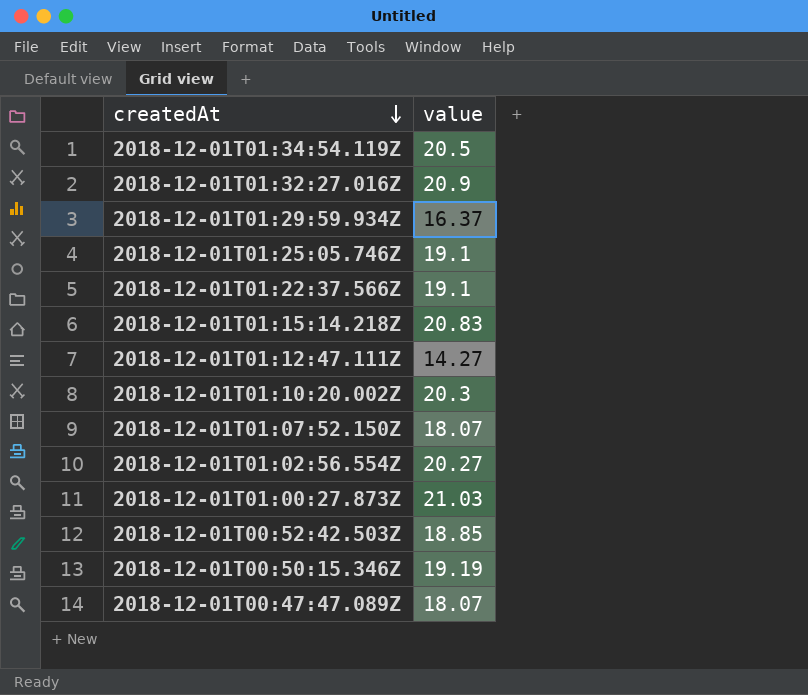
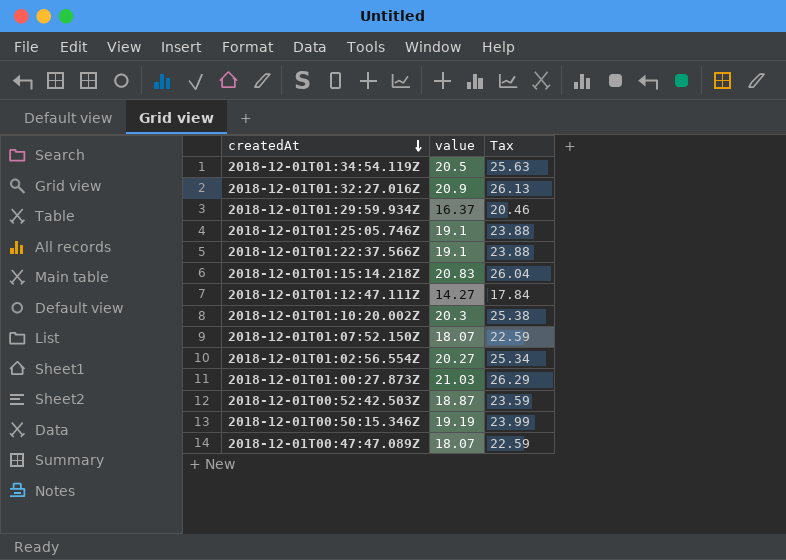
column Tax | formula: none -> [value] * 1.25
2018-12-01T00:52:42.503Z | value: 18.85 -> 18.87

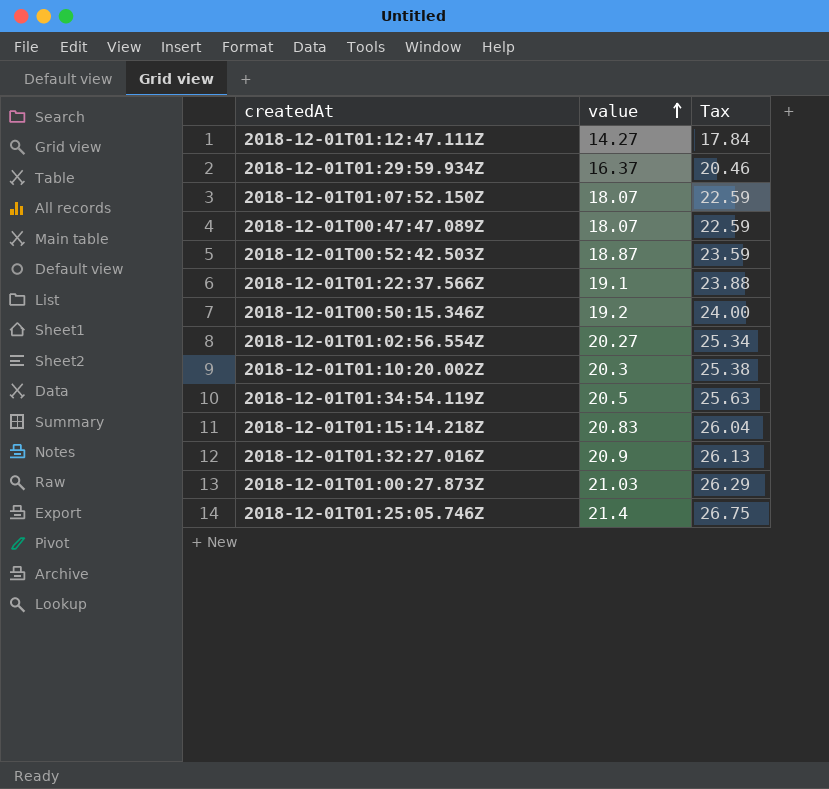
row order: createdAt descending -> value ascending
2018-12-01T00:50:15.346Z | value: 19.19 -> 19.2
2018-12-01T00:50:15.346Z | Tax: 23.99 -> 24.00
2018-12-01T01:25:05.746Z | value: 19.1 -> 21.4
2018-12-01T01:25:05.746Z | Tax: 23.88 -> 26.75

